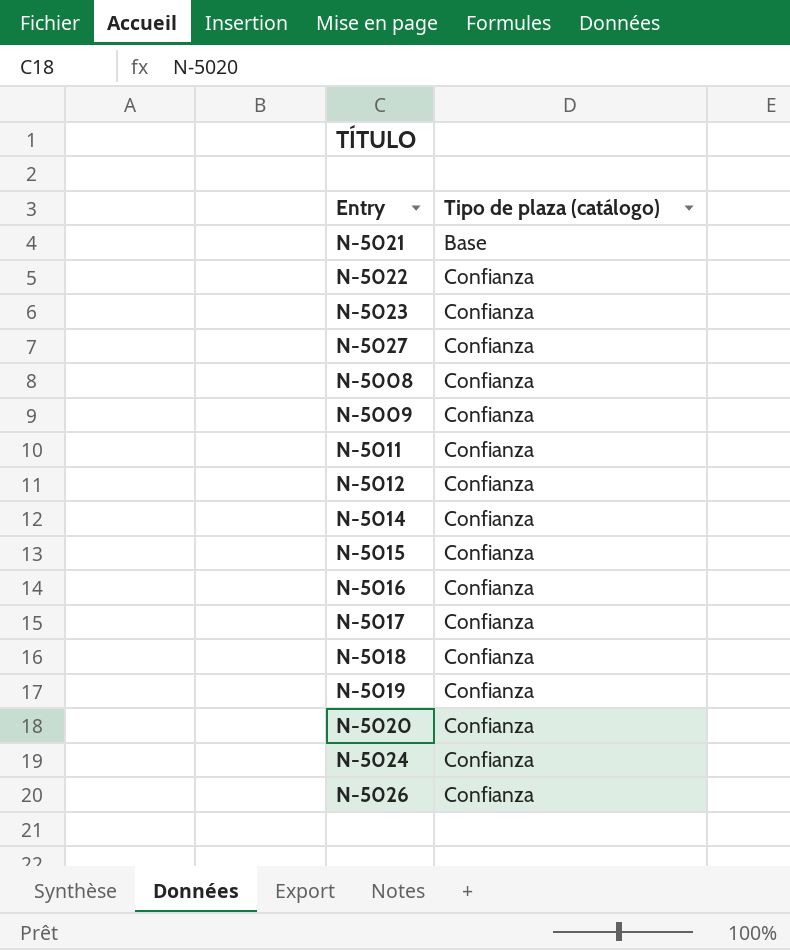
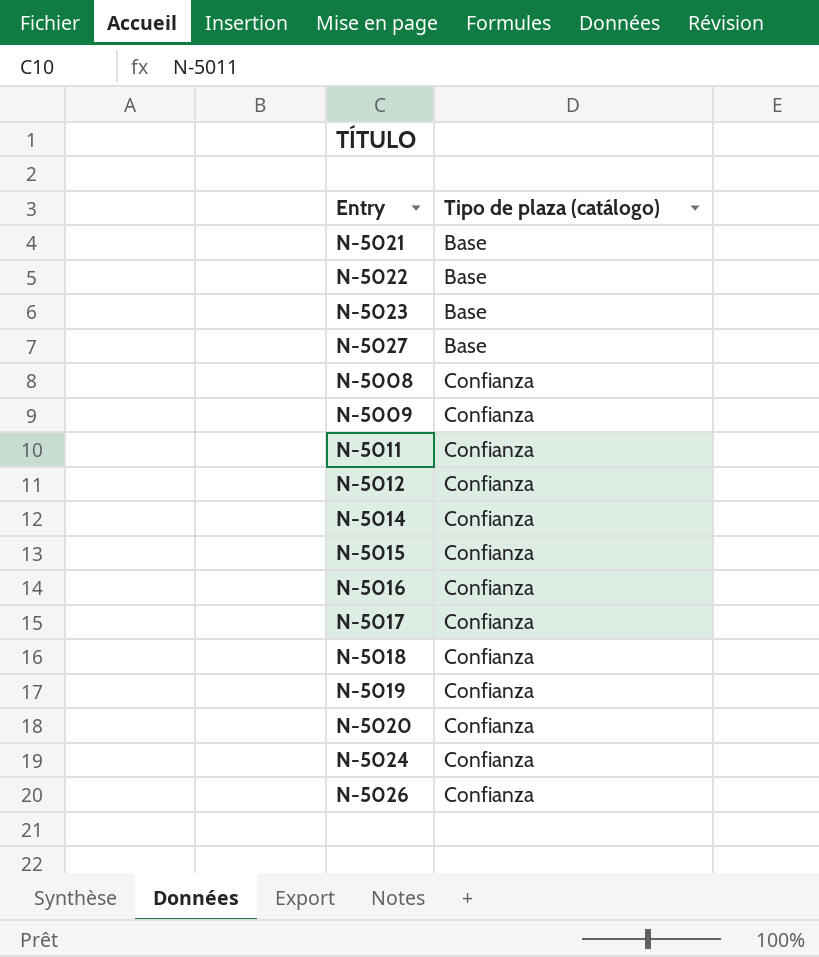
N-5022 | Tipo de plaza (catálogo): Confianza -> Base
N-5023 | Tipo de plaza (catálogo): Confianza -> Base
N-5027 | Tipo de plaza (catálogo): Confianza -> Base

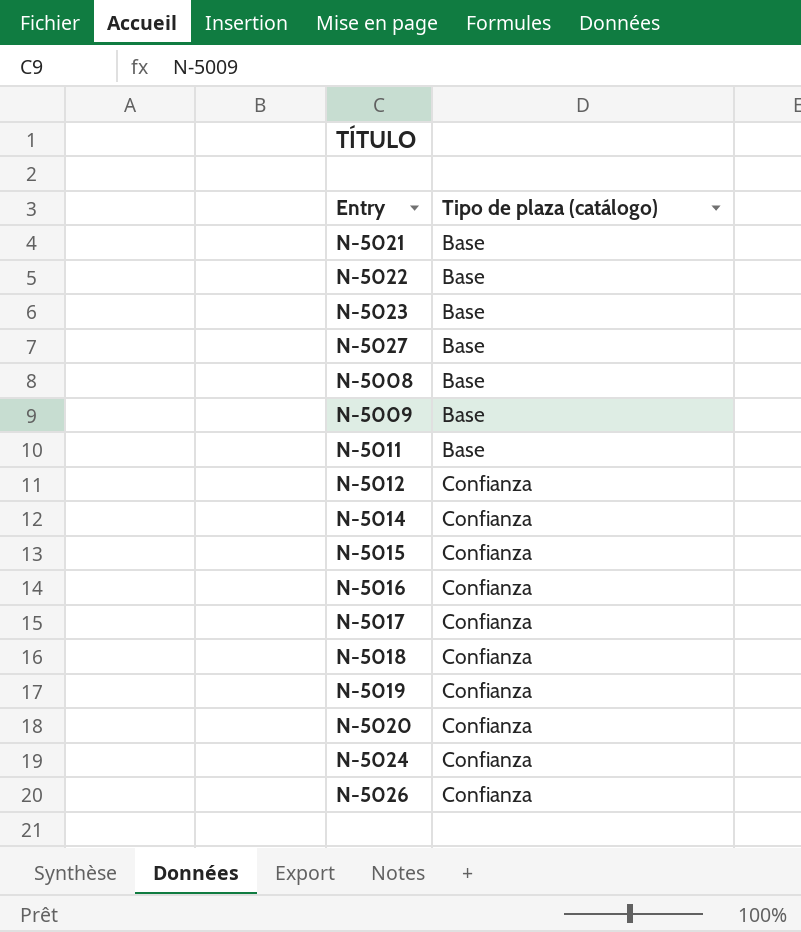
N-5008 | Tipo de plaza (catálogo): Confianza -> Base
N-5009 | Tipo de plaza (catálogo): Confianza -> Base
N-5011 | Tipo de plaza (catálogo): Confianza -> Base

